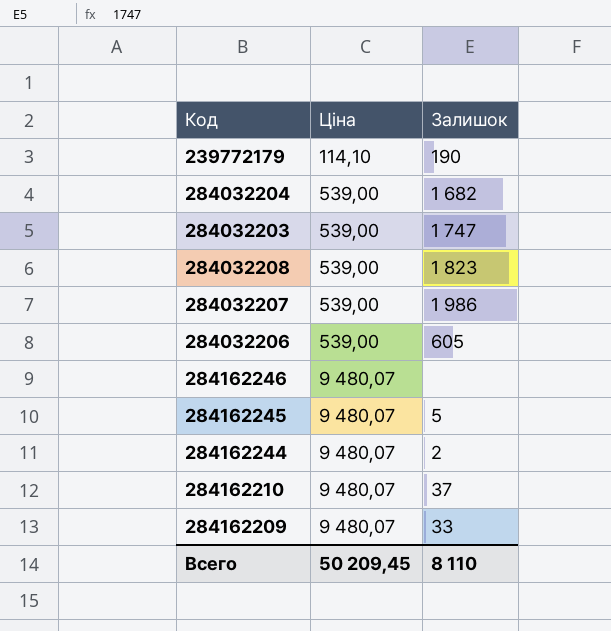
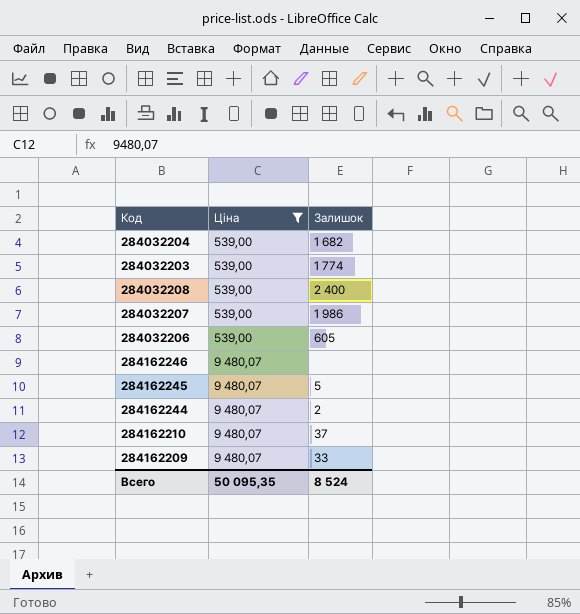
filter: none -> Ціна != 114,10
284032203 | Залишок: 1 747 -> 1 774
284032208 | Залишок: 1 823 -> 2 400
Всего | Ціна: 50 209,45 -> 50 095,35
Всего | Залишок: 8 110 -> 8 524

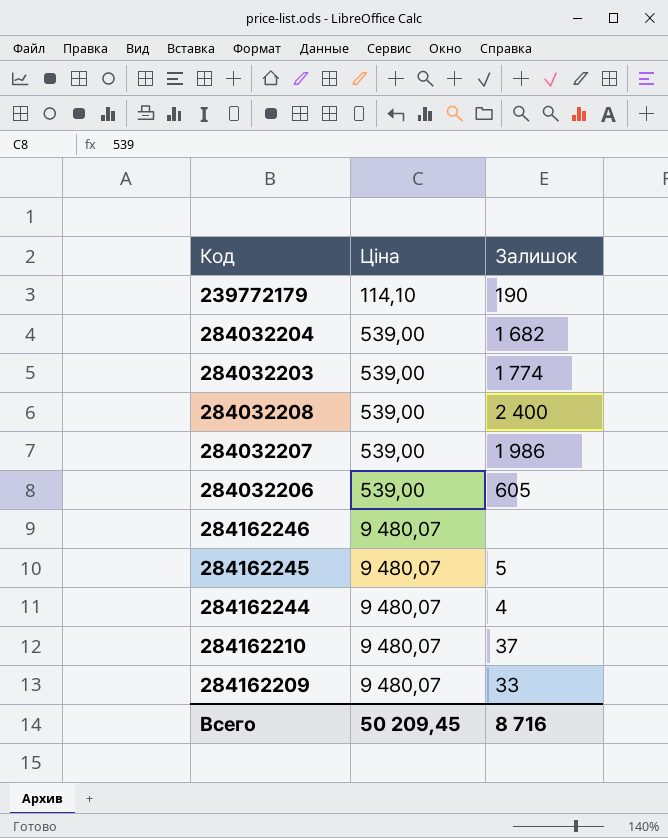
filter: Ціна != 114,10 -> none
284162244 | Залишок: 2 -> 4
Всего | Ціна: 50 095,35 -> 50 209,45
Всего | Залишок: 8 524 -> 8 716

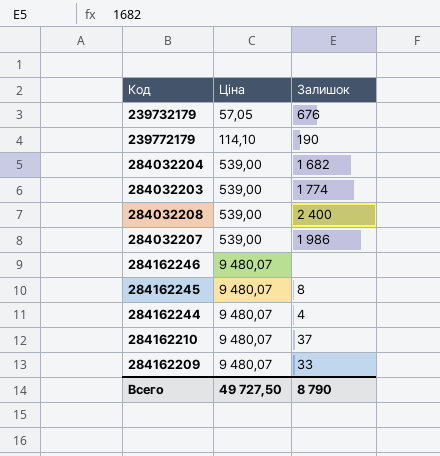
row 284032206: 539,00 | 605 -> none
row 239732179: none -> 57,05 | 676
284162245 | Залишок: 5 -> 8
Всего | Ціна: 50 209,45 -> 49 727,50
Всего | Залишок: 8 716 -> 8 790

